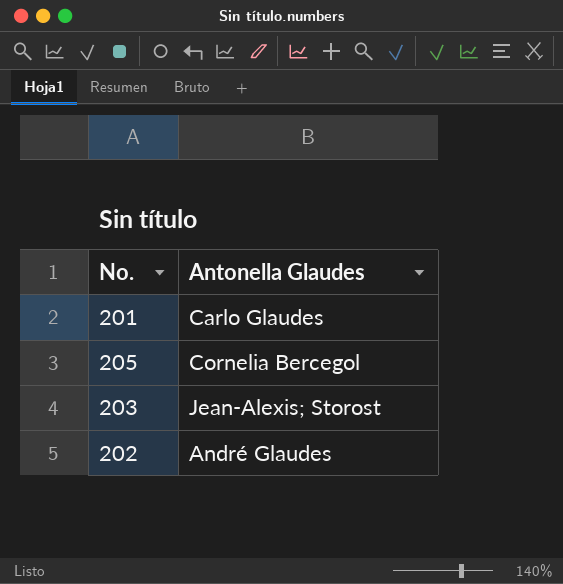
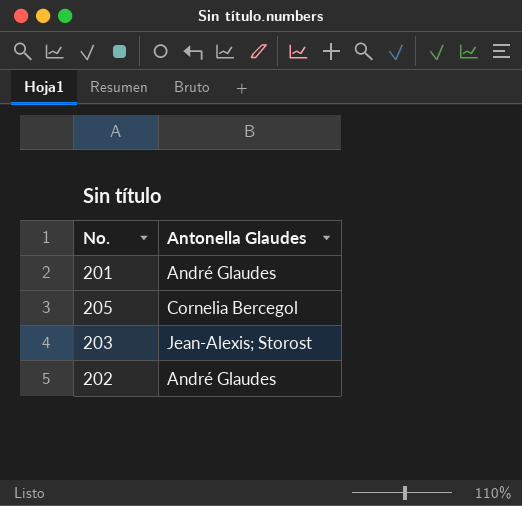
201 | Antonella Glaudes: Carlo Glaudes -> André Glaudes

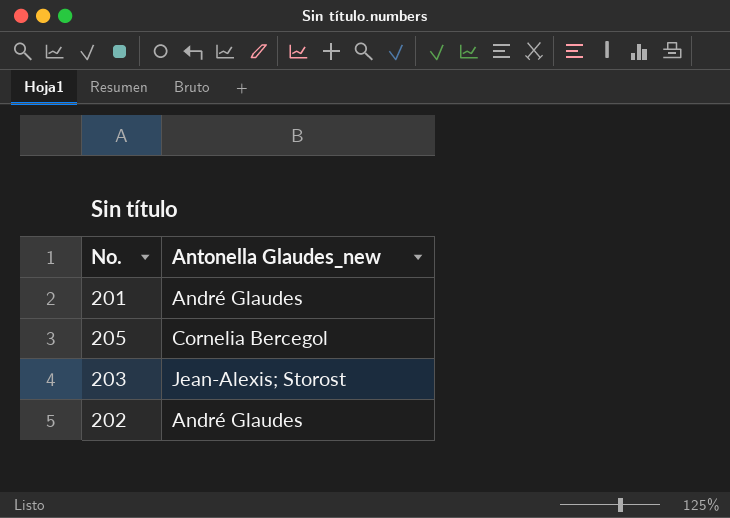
column name: Antonella Glaudes -> Antonella Glaudes_new

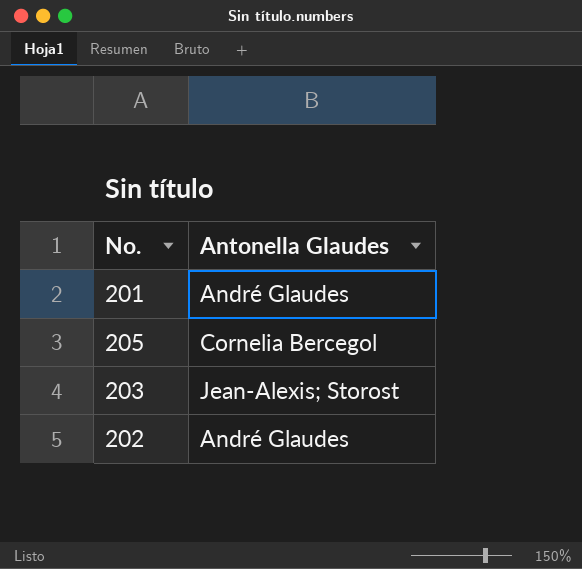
column name: Antonella Glaudes_new -> Antonella Glaudes

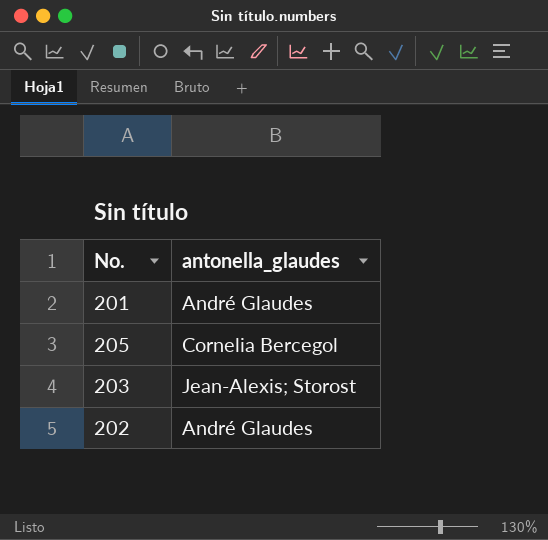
column name: Antonella Glaudes -> antonella_glaudes

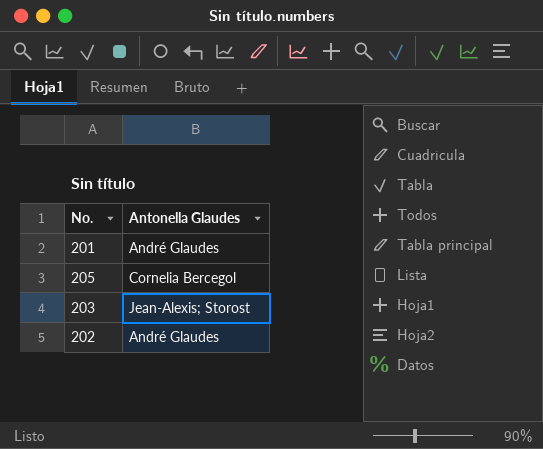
column name: antonella_glaudes -> Antonella Glaudes

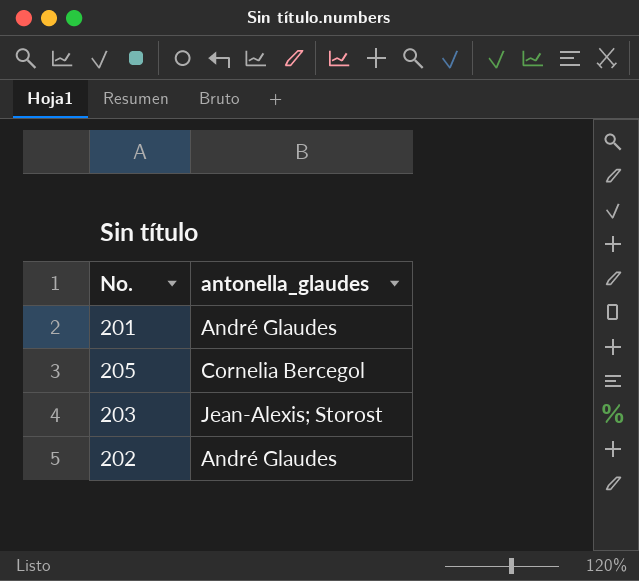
column name: Antonella Glaudes -> antonella_glaudes

